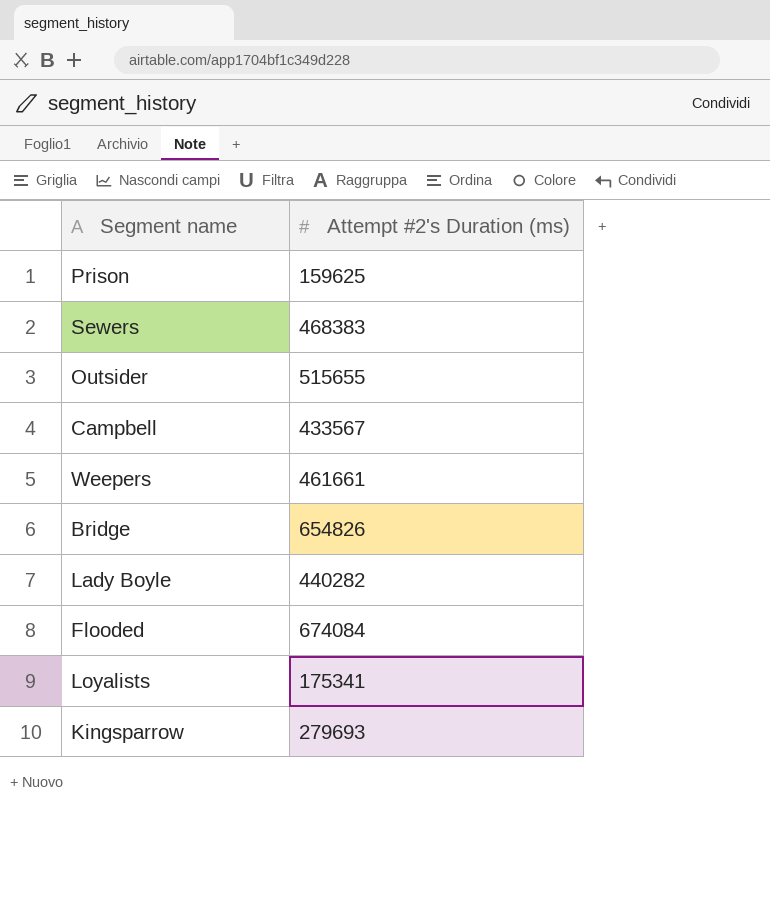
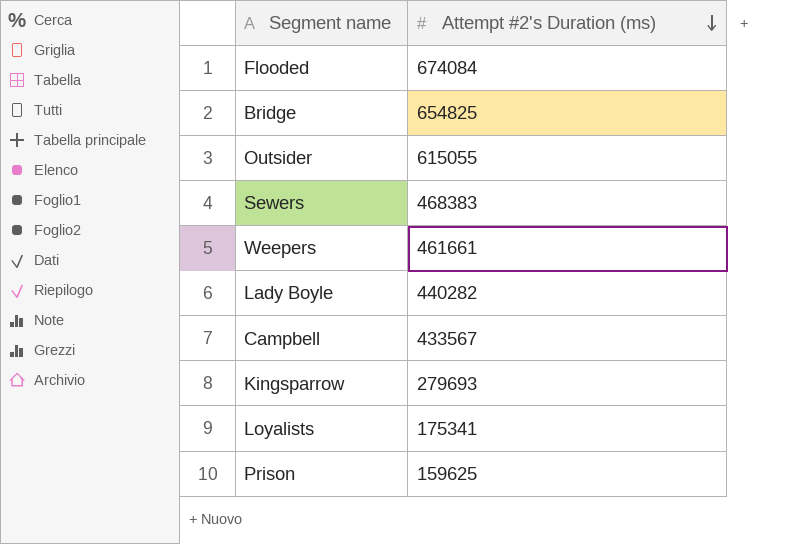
row order: none -> Attempt #2's Duration (ms) descending
Bridge | Attempt #2's Duration (ms): 654826 -> 654825
Outsider | Attempt #2's Duration (ms): 515655 -> 615055

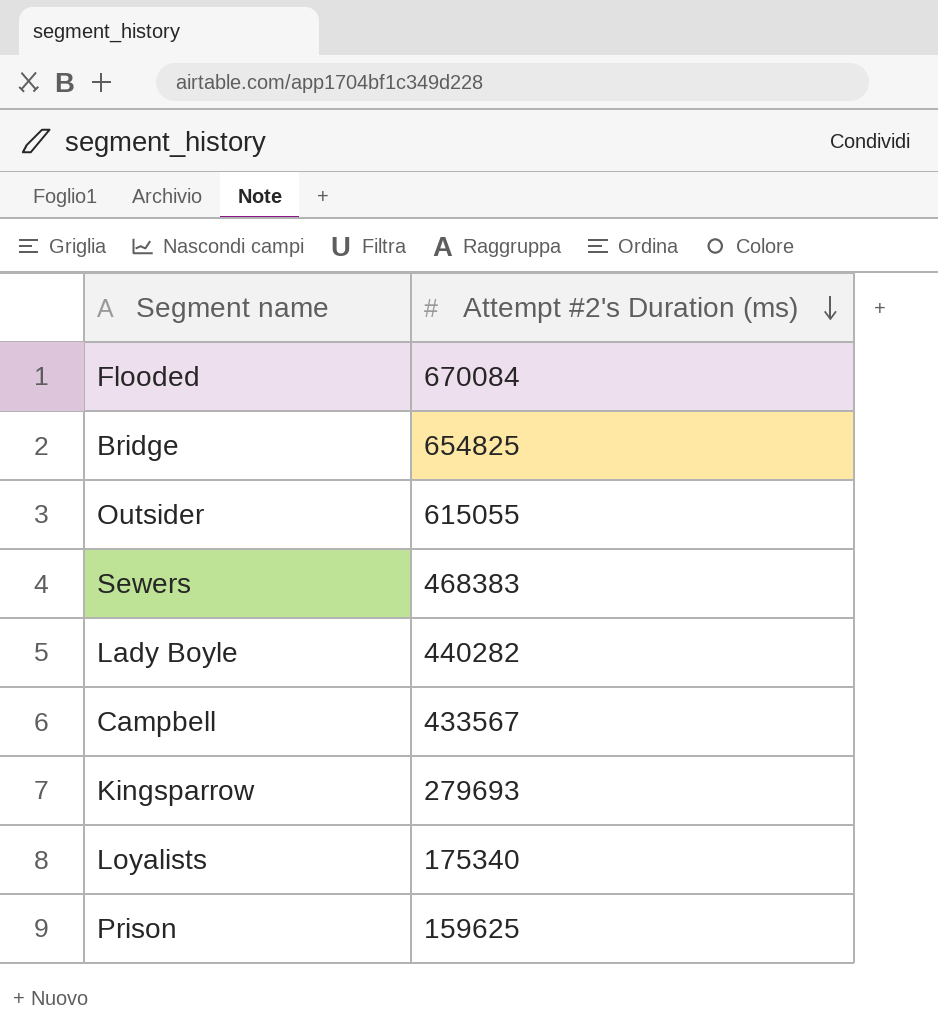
row Weepers: 461661 -> none
Flooded | Attempt #2's Duration (ms): 674084 -> 670084
Loyalists | Attempt #2's Duration (ms): 175341 -> 175340

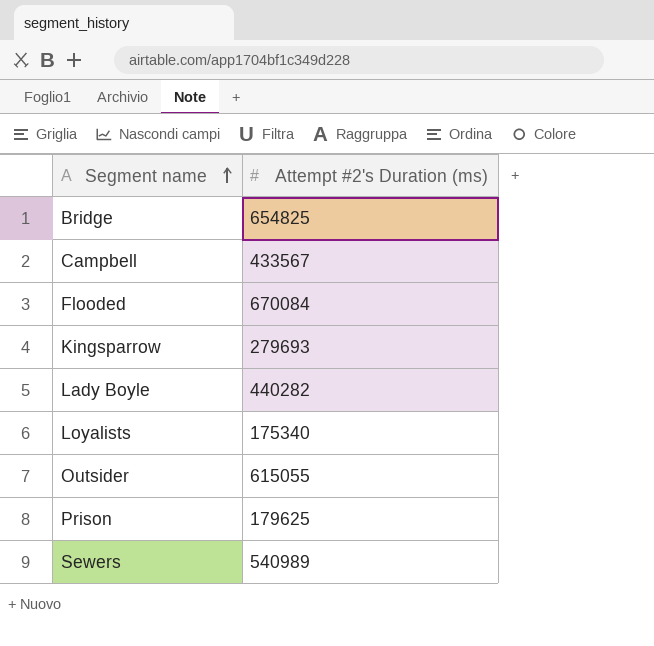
row order: Attempt #2's Duration (ms) descending -> Segment name ascending
Prison | Attempt #2's Duration (ms): 159625 -> 179625
Sewers | Attempt #2's Duration (ms): 468383 -> 540989

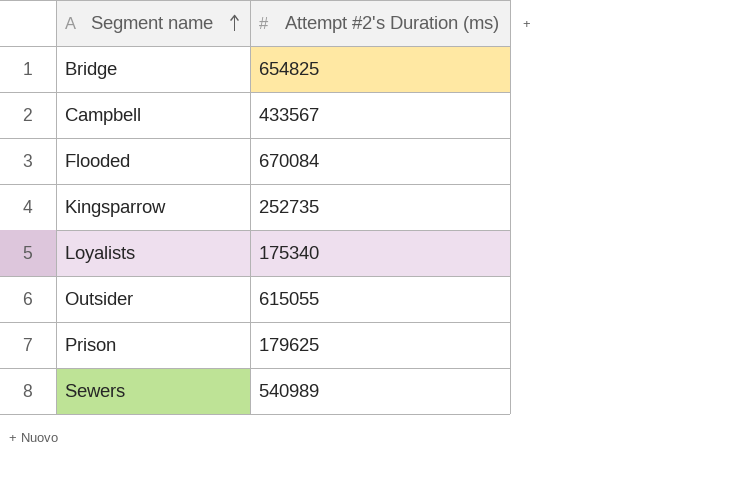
row Lady Boyle: 440282 -> none
Kingsparrow | Attempt #2's Duration (ms): 279693 -> 252735

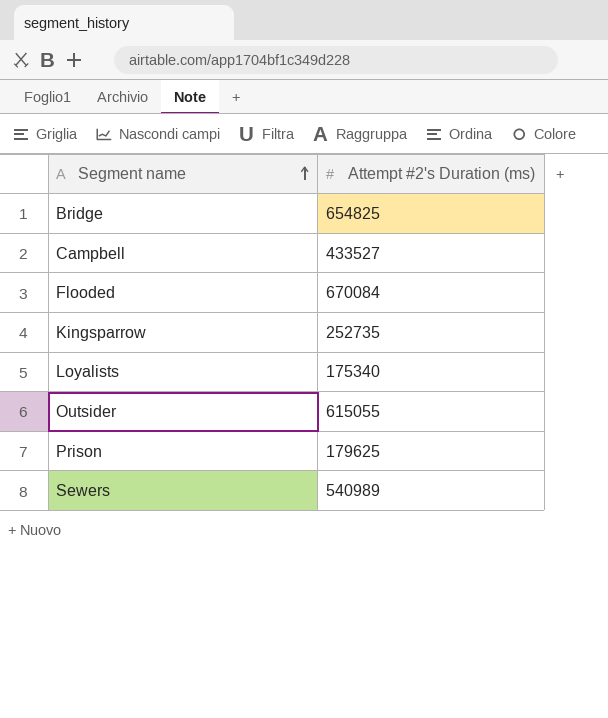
Campbell | Attempt #2's Duration (ms): 433567 -> 433527

